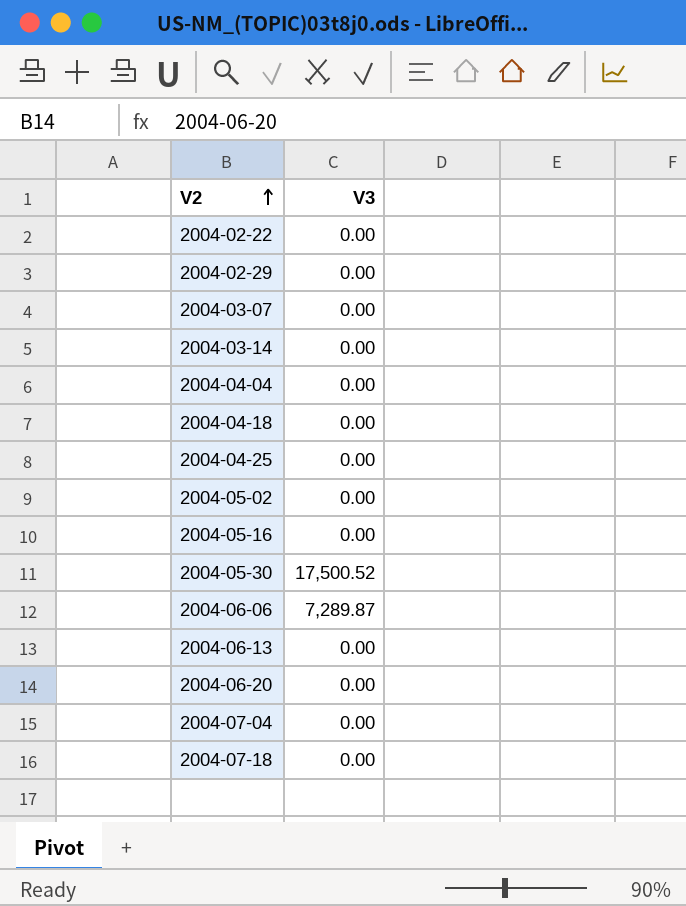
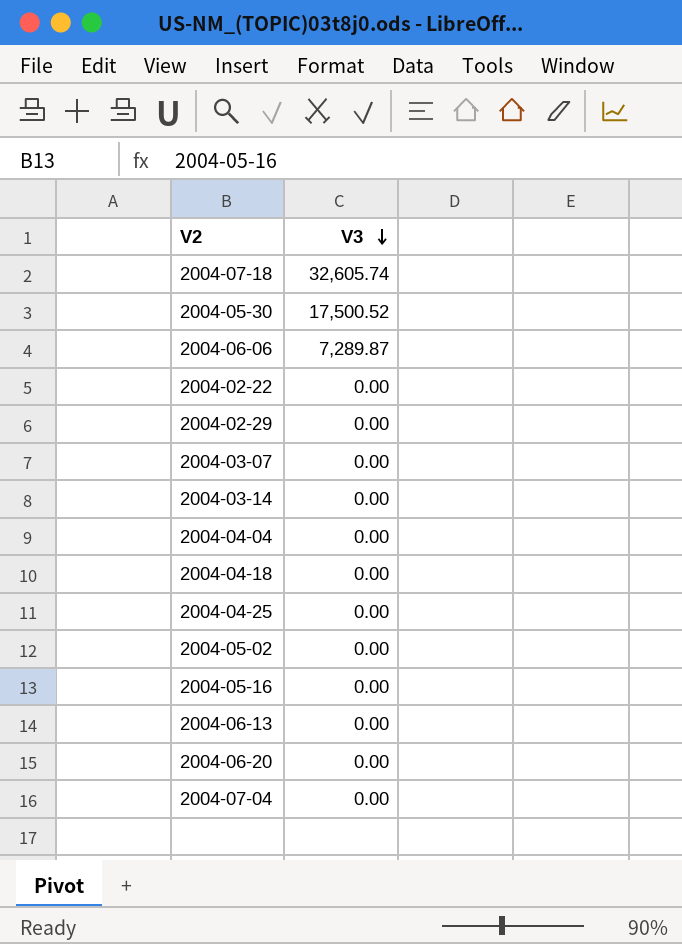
row order: V2 ascending -> V3 descending
2004-07-18 | V3: 0.00 -> 32,605.74

